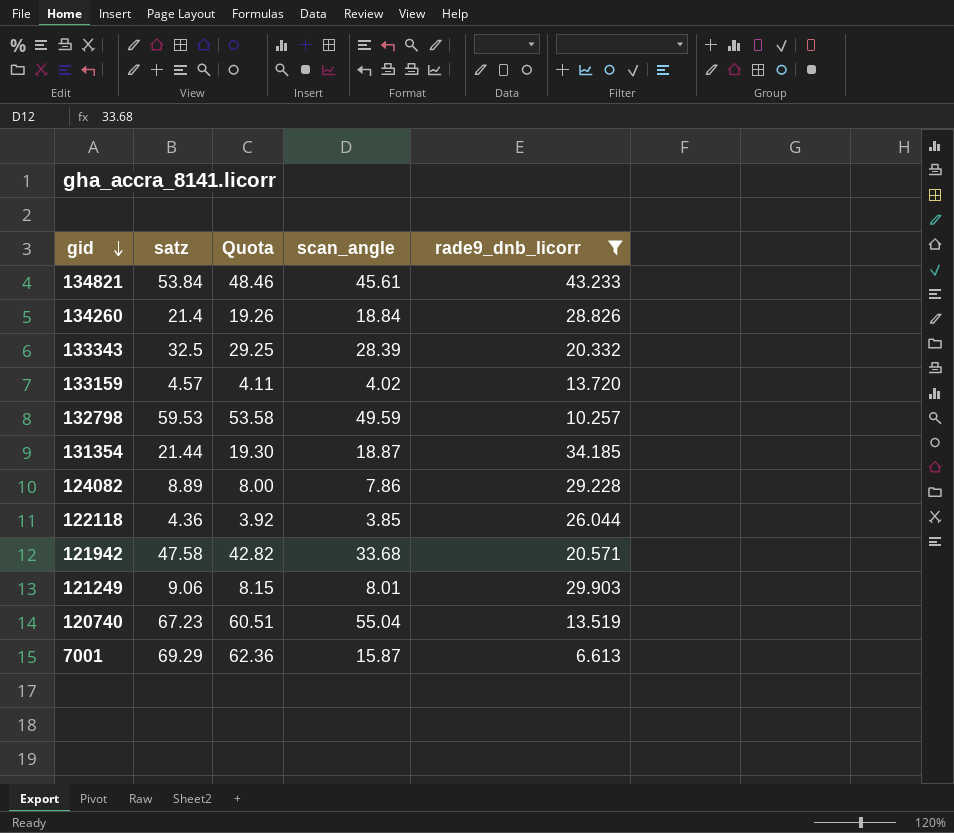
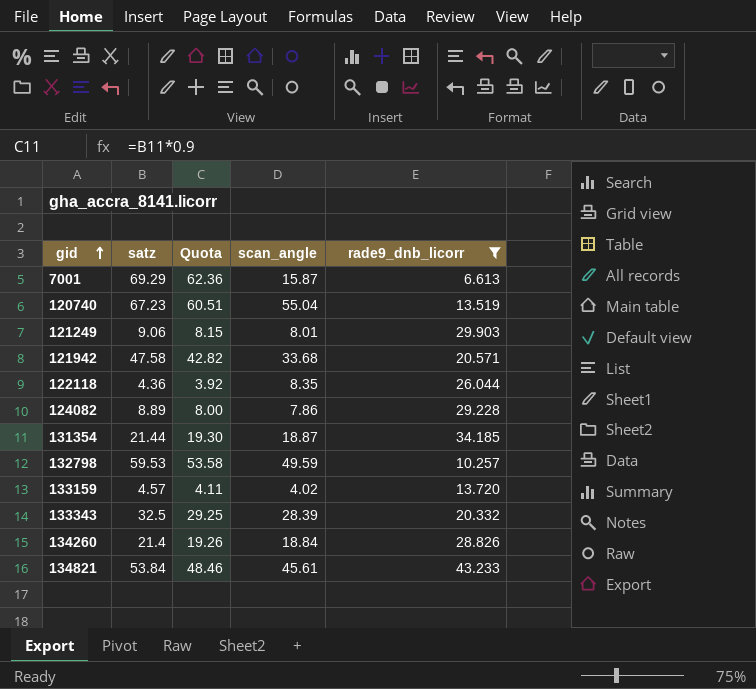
row order: gid descending -> gid ascending
122118 | scan_angle: 3.85 -> 8.35

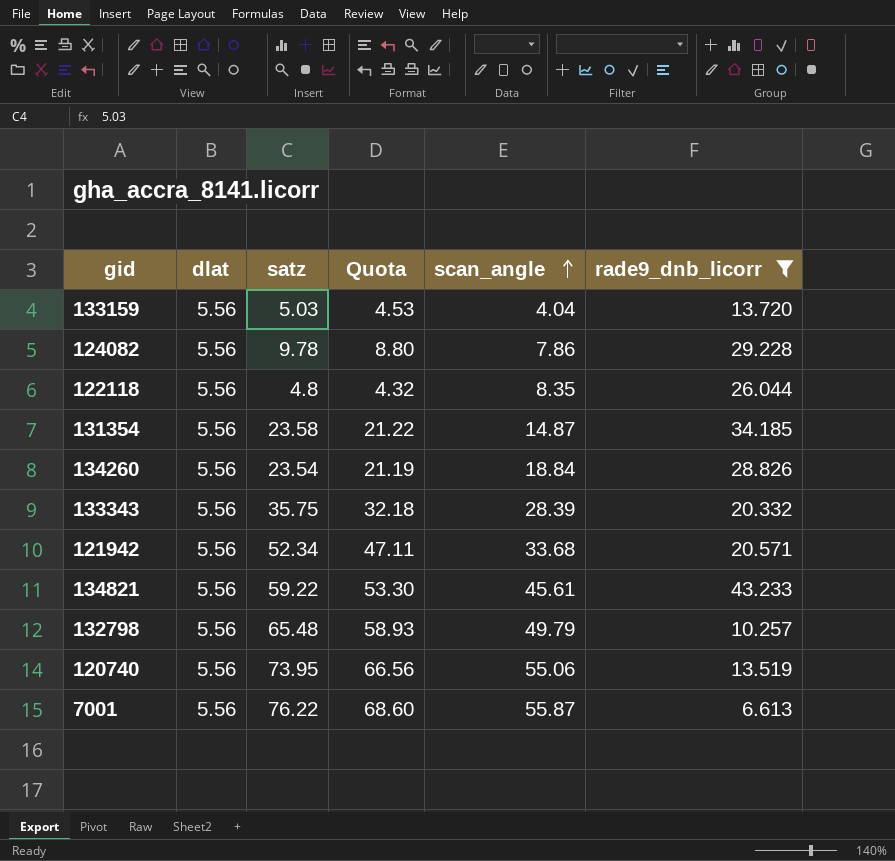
row order: gid ascending -> scan_angle ascending
column dlat | position: none -> 2
row 121249: 9.06 | 8.15 | 8.01 | 29.903 -> none
133159 | satz: 4.57 -> 5.03
133159 | Quota: 4.11 -> 4.53
133159 | scan_angle: 4.02 -> 4.04
124082 | satz: 8.89 -> 9.78
124082 | Quota: 8.00 -> 8.80
122118 | satz: 4.36 -> 4.8
122118 | Quota: 3.92 -> 4.32
131354 | satz: 21.44 -> 23.58
131354 | Quota: 19.30 -> 21.22
131354 | scan_angle: 18.87 -> 14.87
134260 | satz: 21.4 -> 23.54
134260 | Quota: 19.26 -> 21.19
133343 | satz: 32.5 -> 35.75
133343 | Quota: 29.25 -> 32.18
121942 | satz: 47.58 -> 52.34
121942 | Quota: 42.82 -> 47.11
134821 | satz: 53.84 -> 59.22
134821 | Quota: 48.46 -> 53.30
132798 | satz: 59.53 -> 65.48
132798 | Quota: 53.58 -> 58.93
132798 | scan_angle: 49.59 -> 49.79
120740 | satz: 67.23 -> 73.95
120740 | Quota: 60.51 -> 66.56
120740 | scan_angle: 55.04 -> 55.06
7001 | satz: 69.29 -> 76.22
7001 | Quota: 62.36 -> 68.60
7001 | scan_angle: 15.87 -> 55.87

